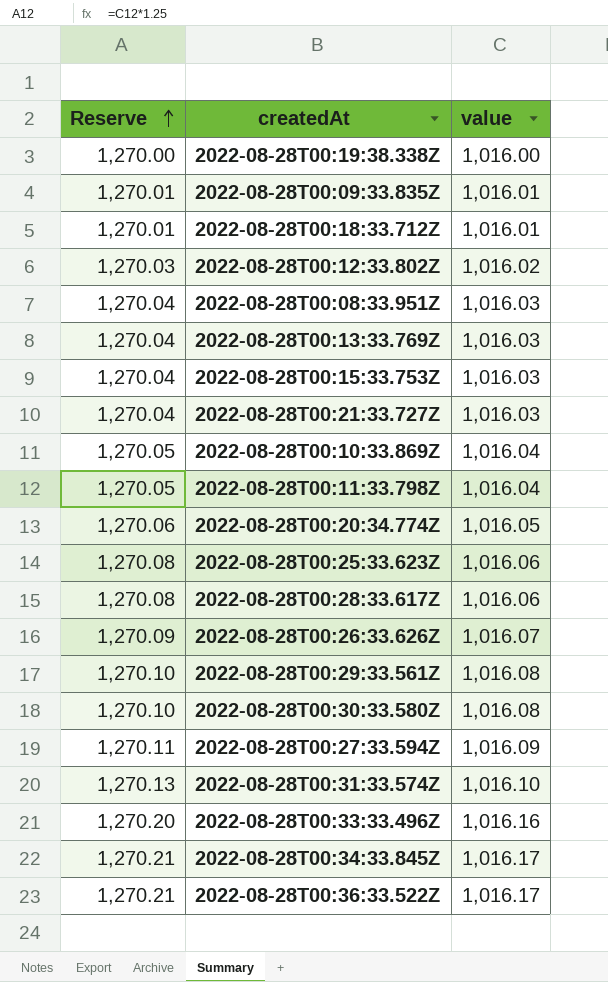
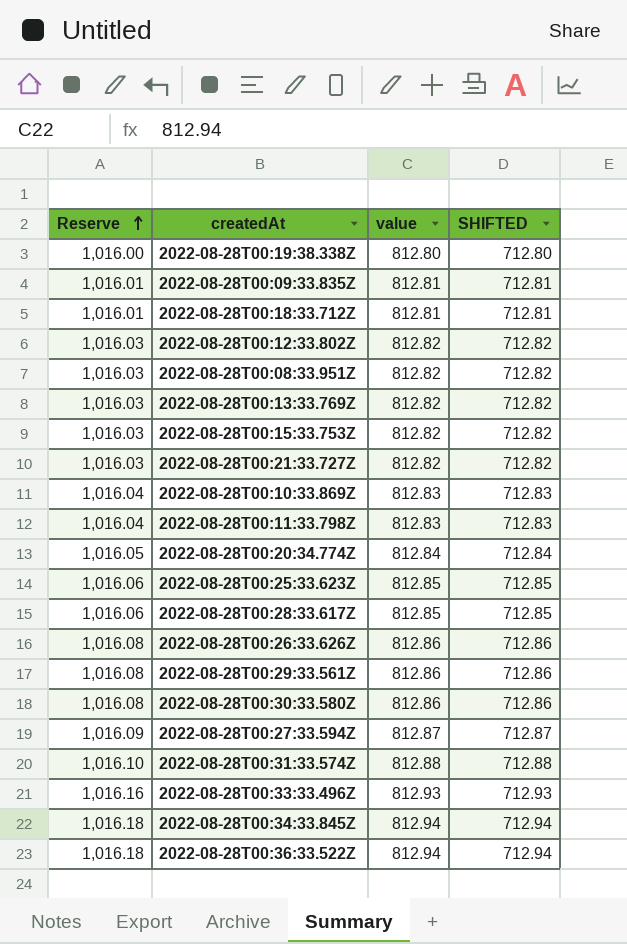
column SHIFTED | formula: none -> [value] - 100
2022-08-28T00:19:38.338Z | Reserve: 1,270.00 -> 1,016.00
2022-08-28T00:19:38.338Z | value: 1,016.00 -> 812.80
2022-08-28T00:09:33.835Z | Reserve: 1,270.01 -> 1,016.01
2022-08-28T00:09:33.835Z | value: 1,016.01 -> 812.81
2022-08-28T00:18:33.712Z | Reserve: 1,270.01 -> 1,016.01
2022-08-28T00:18:33.712Z | value: 1,016.01 -> 812.81
2022-08-28T00:12:33.802Z | Reserve: 1,270.03 -> 1,016.03
2022-08-28T00:12:33.802Z | value: 1,016.02 -> 812.82
2022-08-28T00:08:33.951Z | Reserve: 1,270.04 -> 1,016.03
2022-08-28T00:08:33.951Z | value: 1,016.03 -> 812.82
2022-08-28T00:13:33.769Z | Reserve: 1,270.04 -> 1,016.03
2022-08-28T00:13:33.769Z | value: 1,016.03 -> 812.82
2022-08-28T00:15:33.753Z | Reserve: 1,270.04 -> 1,016.03
2022-08-28T00:15:33.753Z | value: 1,016.03 -> 812.82
2022-08-28T00:21:33.727Z | Reserve: 1,270.04 -> 1,016.03
2022-08-28T00:21:33.727Z | value: 1,016.03 -> 812.82
2022-08-28T00:10:33.869Z | Reserve: 1,270.05 -> 1,016.04
2022-08-28T00:10:33.869Z | value: 1,016.04 -> 812.83
2022-08-28T00:11:33.798Z | Reserve: 1,270.05 -> 1,016.04
2022-08-28T00:11:33.798Z | value: 1,016.04 -> 812.83
2022-08-28T00:20:34.774Z | Reserve: 1,270.06 -> 1,016.05
2022-08-28T00:20:34.774Z | value: 1,016.05 -> 812.84
2022-08-28T00:25:33.623Z | Reserve: 1,270.08 -> 1,016.06
2022-08-28T00:25:33.623Z | value: 1,016.06 -> 812.85
2022-08-28T00:28:33.617Z | Reserve: 1,270.08 -> 1,016.06
2022-08-28T00:28:33.617Z | value: 1,016.06 -> 812.85
2022-08-28T00:26:33.626Z | Reserve: 1,270.09 -> 1,016.08
2022-08-28T00:26:33.626Z | value: 1,016.07 -> 812.86
2022-08-28T00:29:33.561Z | Reserve: 1,270.10 -> 1,016.08
2022-08-28T00:29:33.561Z | value: 1,016.08 -> 812.86
2022-08-28T00:30:33.580Z | Reserve: 1,270.10 -> 1,016.08
2022-08-28T00:30:33.580Z | value: 1,016.08 -> 812.86
2022-08-28T00:27:33.594Z | Reserve: 1,270.11 -> 1,016.09
2022-08-28T00:27:33.594Z | value: 1,016.09 -> 812.87
2022-08-28T00:31:33.574Z | Reserve: 1,270.13 -> 1,016.10
2022-08-28T00:31:33.574Z | value: 1,016.10 -> 812.88
2022-08-28T00:33:33.496Z | Reserve: 1,270.20 -> 1,016.16
2022-08-28T00:33:33.496Z | value: 1,016.16 -> 812.93
2022-08-28T00:34:33.845Z | Reserve: 1,270.21 -> 1,016.18
2022-08-28T00:34:33.845Z | value: 1,016.17 -> 812.94
2022-08-28T00:36:33.522Z | Reserve: 1,270.21 -> 1,016.18
2022-08-28T00:36:33.522Z | value: 1,016.17 -> 812.94

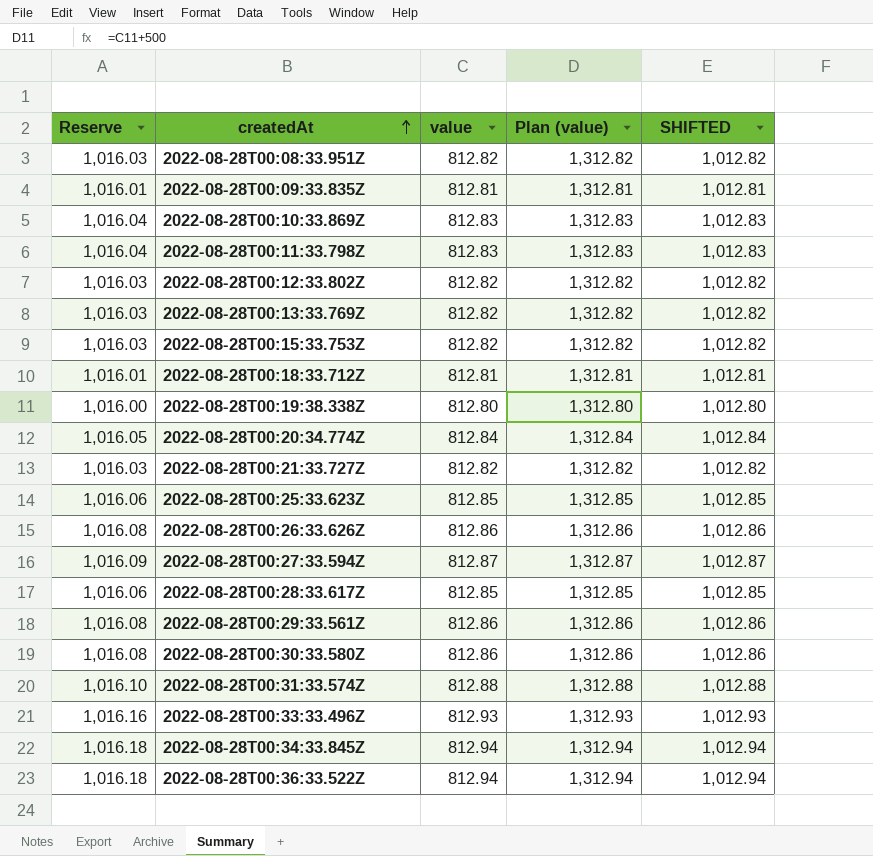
row order: Reserve ascending -> createdAt ascending
column Plan (value) | formula: none -> [value] + 500
column SHIFTED | formula: [value] - 100 -> [value] + 200

